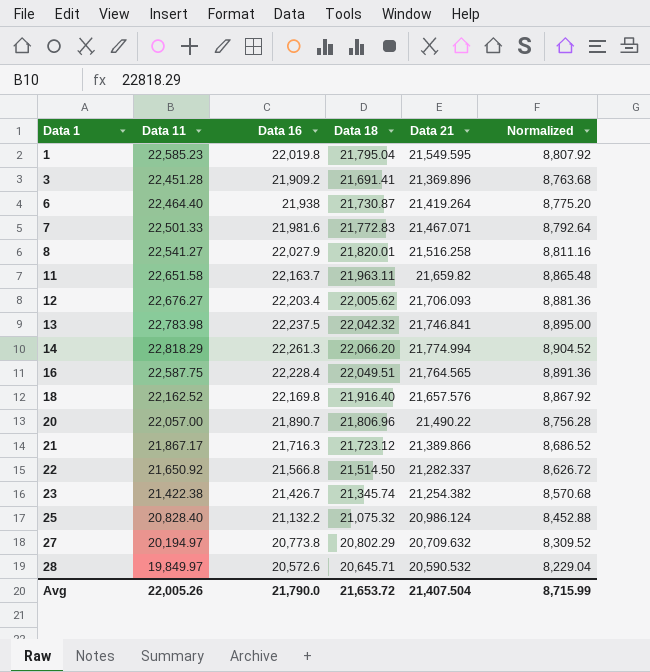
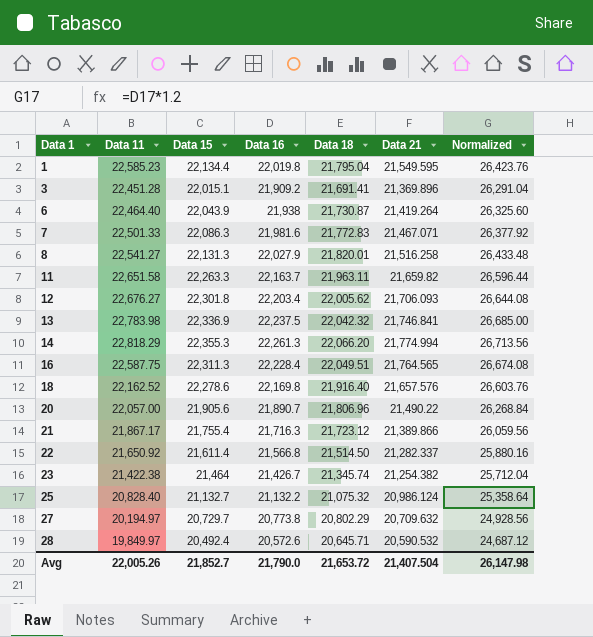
column Data 15 | position: none -> 3
column Normalized | formula: [Data 16] * 0.4 -> [Data 16] * 1.2
Avg | Normalized: 8,715.99 -> 26,147.98

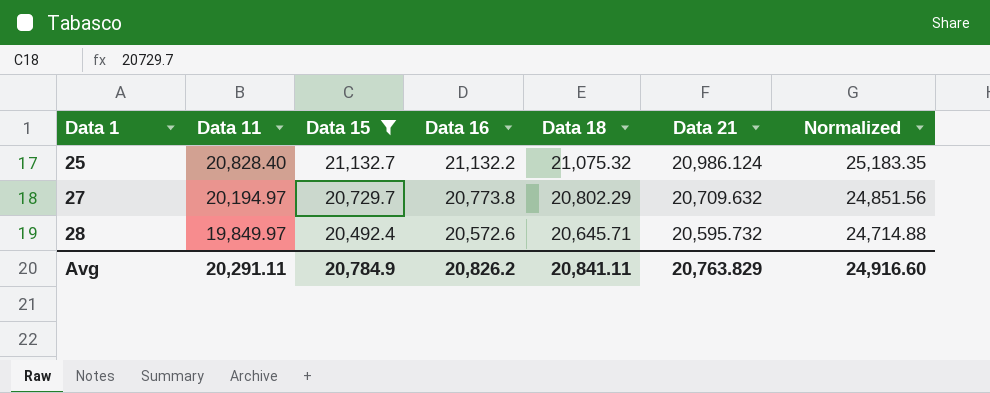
filter: none -> Data 15 <= 21,132.7
column Normalized | formula: [Data 16] * 1.2 -> [Data 21] * 1.2
28 | Data 21: 20,590.532 -> 20,595.732
Avg | Data 11: 22,005.26 -> 20,291.11
Avg | Data 15: 21,852.7 -> 20,784.9
Avg | Data 16: 21,790.0 -> 20,826.2
Avg | Data 18: 21,653.72 -> 20,841.11
Avg | Data 21: 21,407.504 -> 20,763.829
Avg | Normalized: 26,147.98 -> 24,916.60

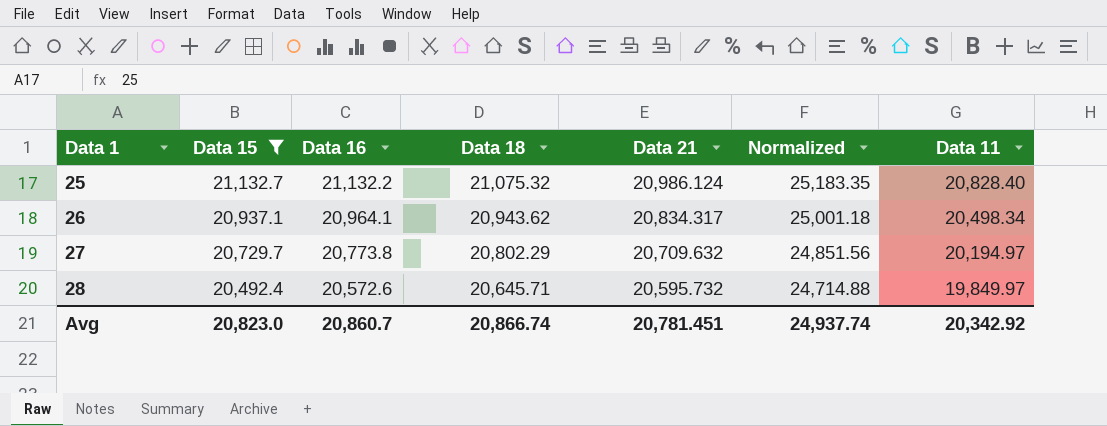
column Data 11 | position: 2 -> 7
row 26: none -> 20,937.1 | 20,964.1 | 20,943.62 | 20,834.317 | 25,001.18 | 20,498.34
Avg | Data 15: 20,784.9 -> 20,823.0
Avg | Data 16: 20,826.2 -> 20,860.7
Avg | Data 18: 20,841.11 -> 20,866.74
Avg | Data 21: 20,763.829 -> 20,781.451
Avg | Normalized: 24,916.60 -> 24,937.74
Avg | Data 11: 20,291.11 -> 20,342.92

